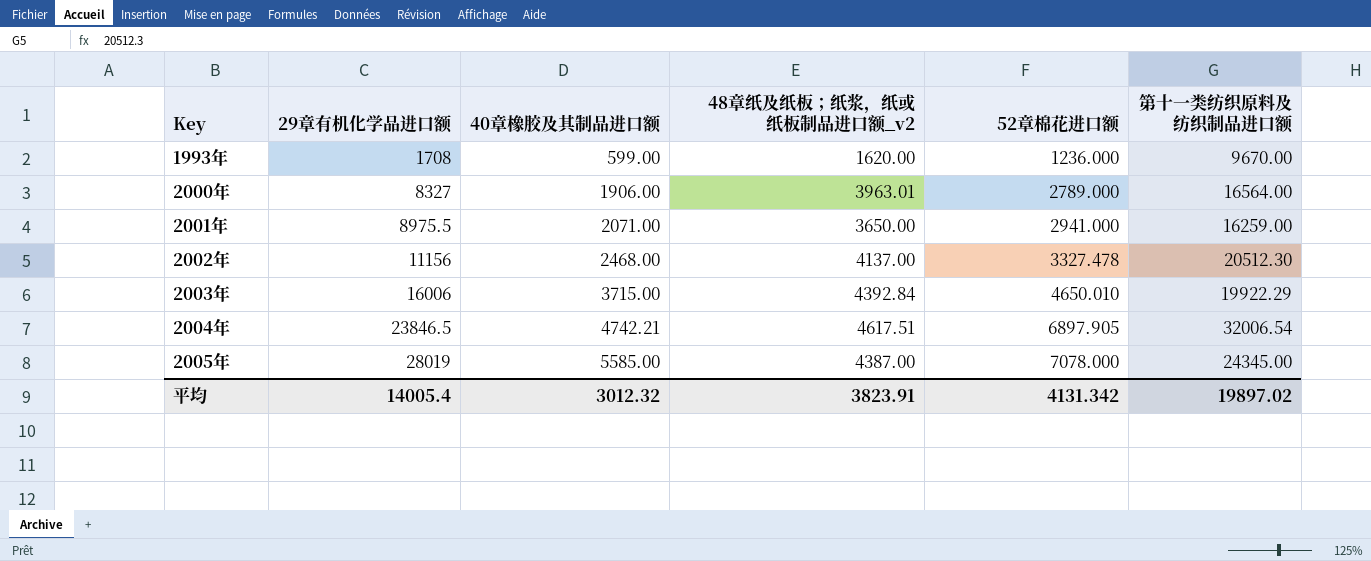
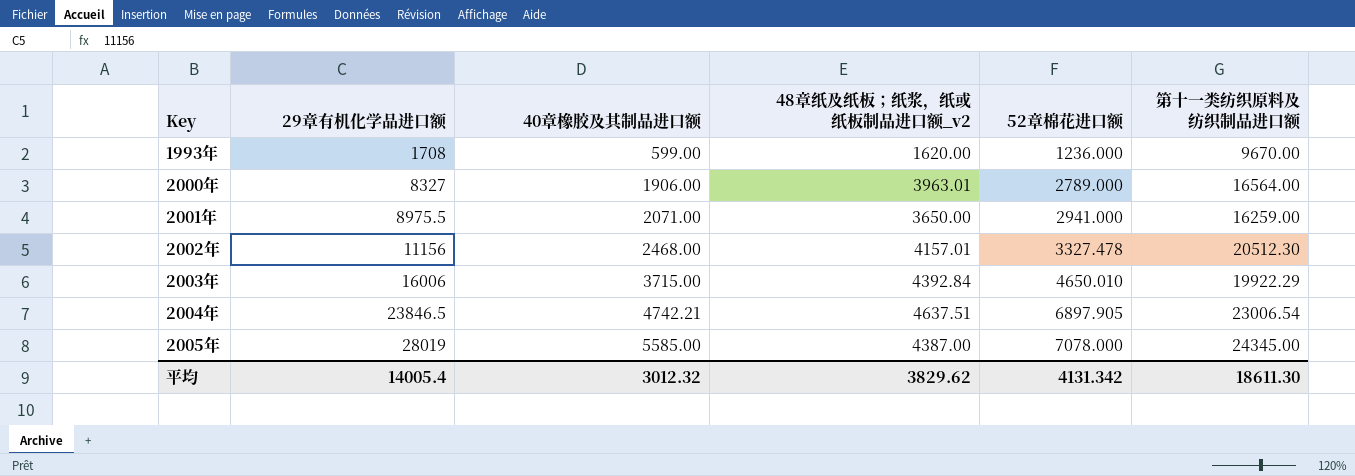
2002年 | 48章纸及纸板；纸浆，纸或纸板制品进口额_v2: 4137.00 -> 4157.01
2004年 | 48章纸及纸板；纸浆，纸或纸板制品进口额_v2: 4617.51 -> 4637.51
2004年 | 第十一类纺织原料及纺织制品进口额: 32006.54 -> 23006.54
平均 | 48章纸及纸板；纸浆，纸或纸板制品进口额_v2: 3823.91 -> 3829.62
平均 | 第十一类纺织原料及纺织制品进口额: 19897.02 -> 18611.30

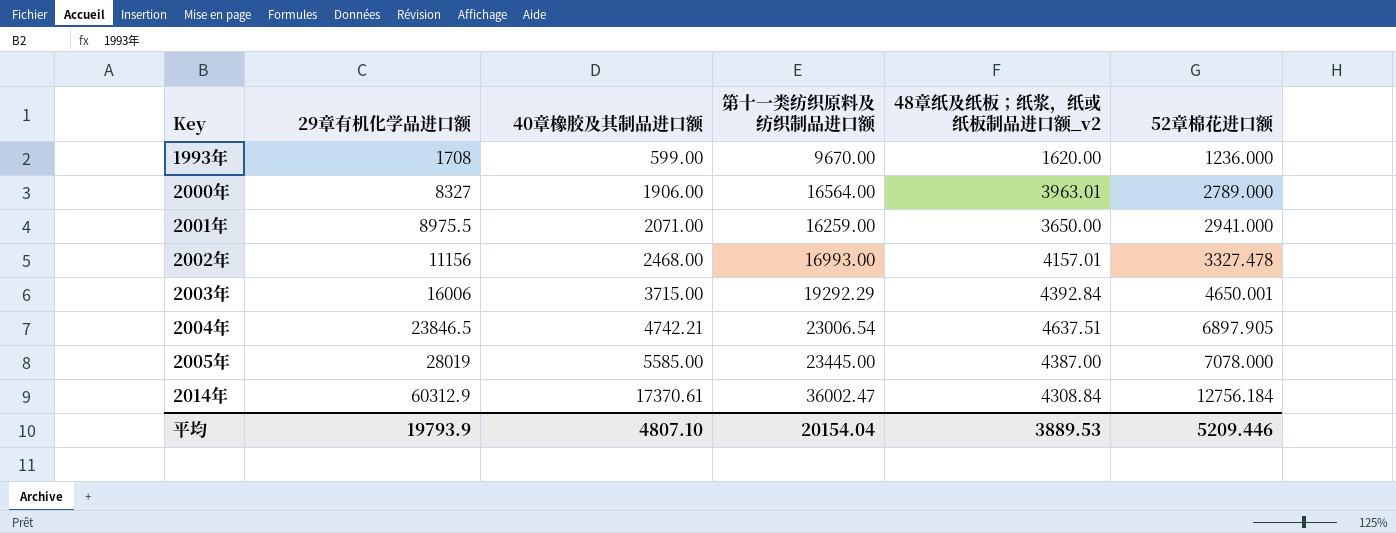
column 第十一类纺织原料及纺织制品进口额 | position: 6 -> 4
2002年 | 第十一类纺织原料及纺织制品进口额: 20512.30 -> 16993.00
2003年 | 第十一类纺织原料及纺织制品进口额: 19922.29 -> 19292.29
2003年 | 52章棉花进口额: 4650.010 -> 4650.001
2005年 | 第十一类纺织原料及纺织制品进口额: 24345.00 -> 23445.00
row 2014年: none -> 60312.9 | 17370.61 | 36002.47 | 4308.84 | 12756.184
平均 | 29章有机化学品进口额: 14005.4 -> 19793.9
平均 | 40章橡胶及其制品进口额: 3012.32 -> 4807.10
平均 | 第十一类纺织原料及纺织制品进口额: 18611.30 -> 20154.04
平均 | 48章纸及纸板；纸浆，纸或纸板制品进口额_v2: 3829.62 -> 3889.53
平均 | 52章棉花进口额: 4131.342 -> 5209.446

